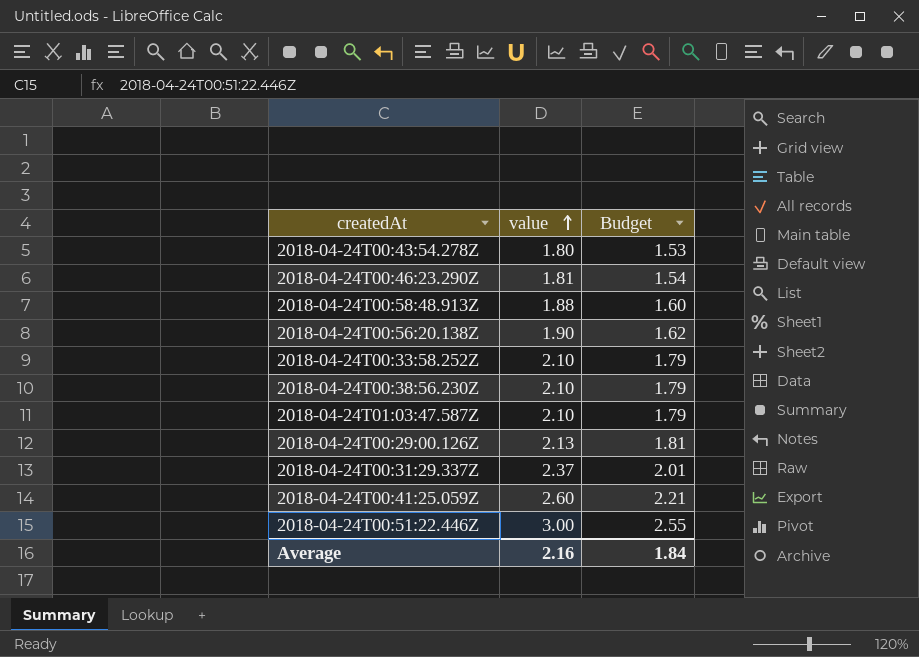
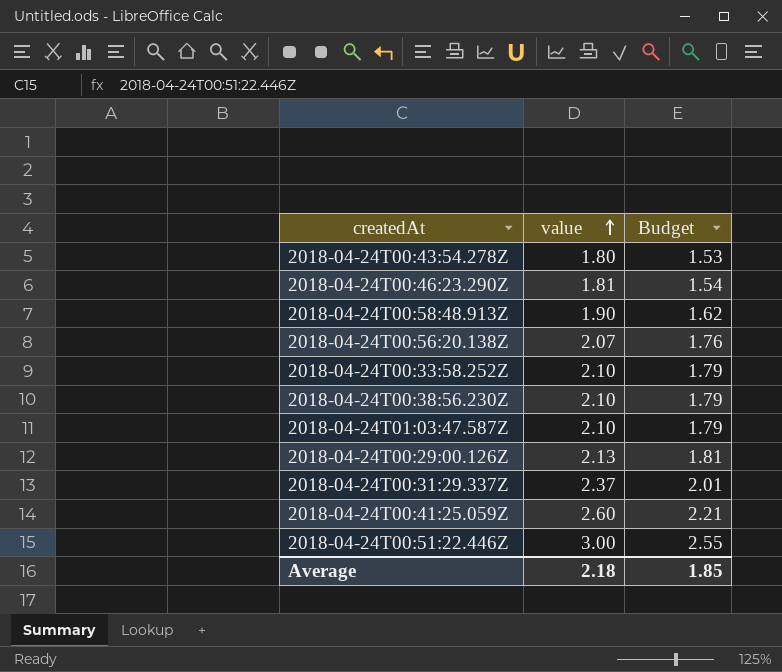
2018-04-24T00:58:48.913Z | value: 1.88 -> 1.90
2018-04-24T00:58:48.913Z | Budget: 1.60 -> 1.62
2018-04-24T00:56:20.138Z | value: 1.90 -> 2.07
2018-04-24T00:56:20.138Z | Budget: 1.62 -> 1.76
Average | value: 2.16 -> 2.18
Average | Budget: 1.84 -> 1.85

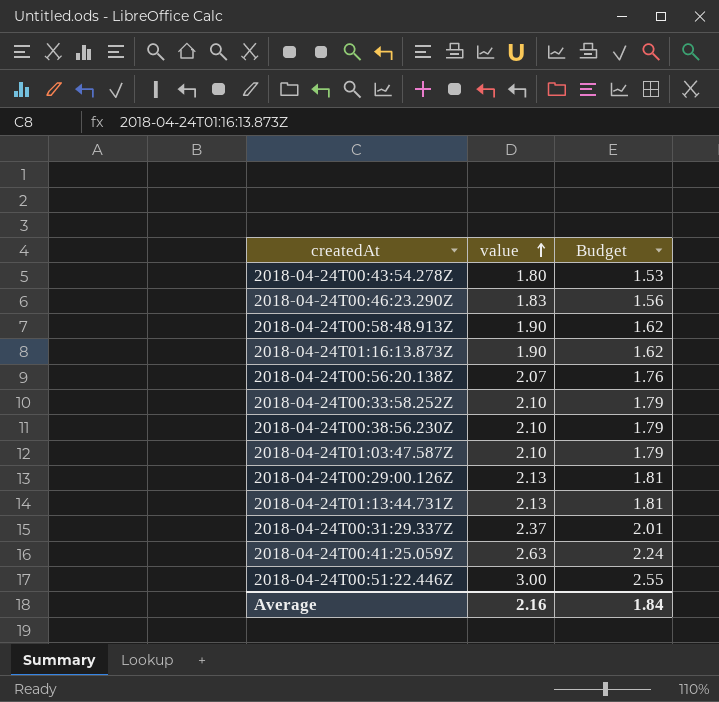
2018-04-24T00:46:23.290Z | value: 1.81 -> 1.83
2018-04-24T00:46:23.290Z | Budget: 1.54 -> 1.56
row 2018-04-24T01:16:13.873Z: none -> 1.90 | 1.62
row 2018-04-24T01:13:44.731Z: none -> 2.13 | 1.81
2018-04-24T00:41:25.059Z | value: 2.60 -> 2.63
2018-04-24T00:41:25.059Z | Budget: 2.21 -> 2.24
Average | value: 2.18 -> 2.16
Average | Budget: 1.85 -> 1.84

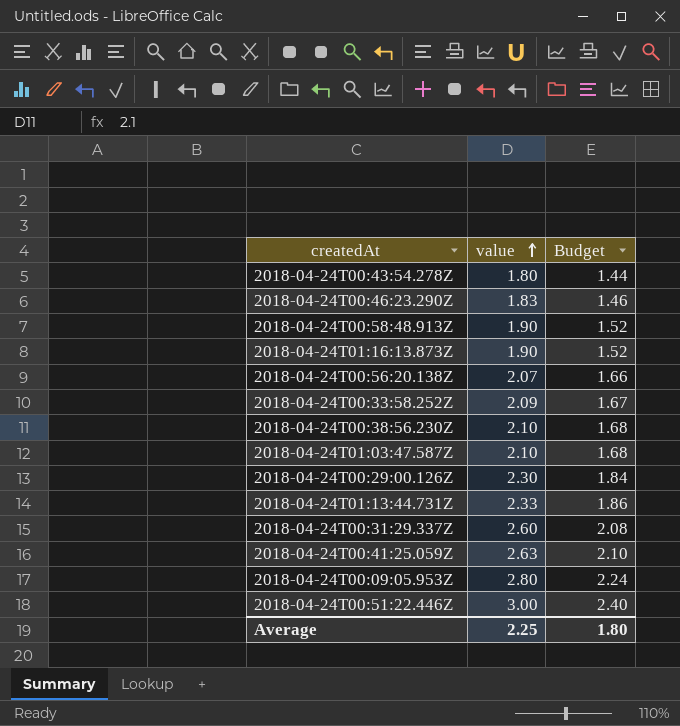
column Budget | formula: [value] * 0.85 -> [value] * 0.8
2018-04-24T00:33:58.252Z | value: 2.10 -> 2.09
2018-04-24T00:29:00.126Z | value: 2.13 -> 2.30
2018-04-24T01:13:44.731Z | value: 2.13 -> 2.33
2018-04-24T00:31:29.337Z | value: 2.37 -> 2.60
row 2018-04-24T00:09:05.953Z: none -> 2.80 | 2.24
Average | value: 2.16 -> 2.25
Average | Budget: 1.84 -> 1.80

